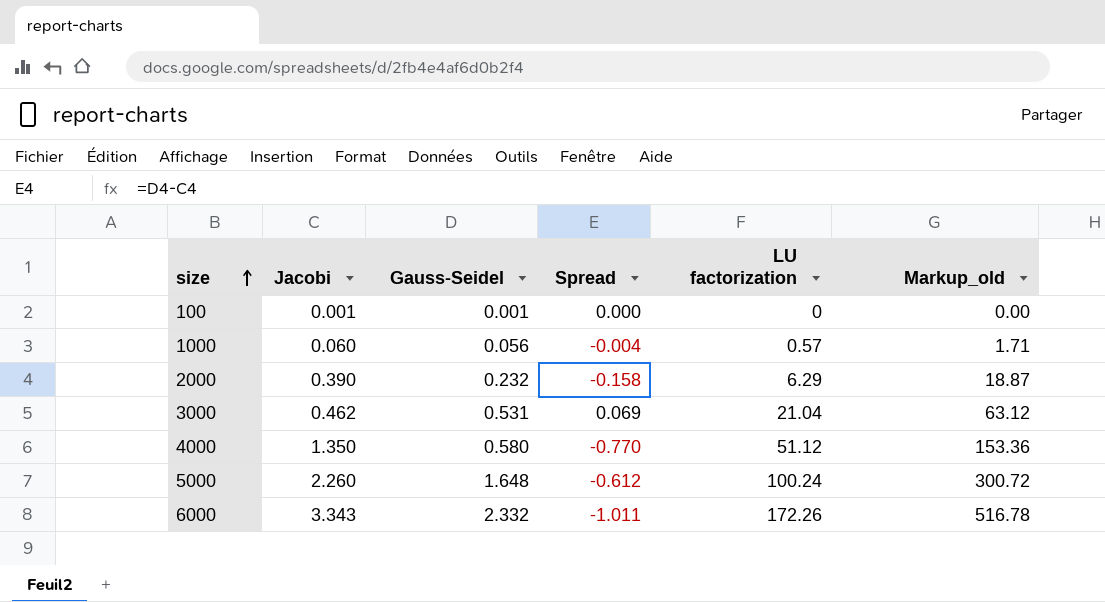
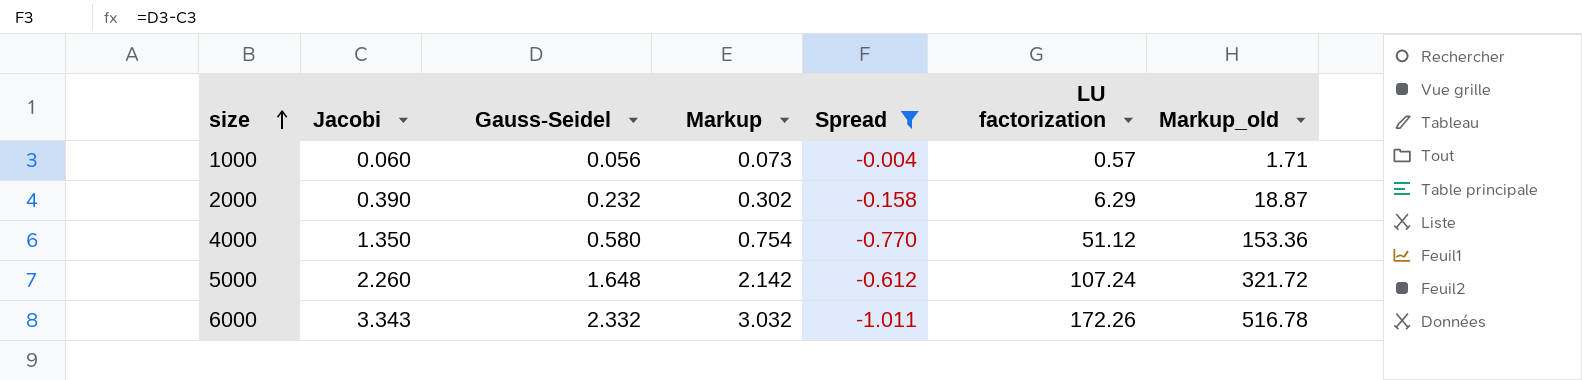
filter: none -> Spread <= -0.004
column Markup | formula: none -> [Gauss-Seidel] * 1.3
5000 | LU factorization: 100.24 -> 107.24
5000 | Markup_old: 300.72 -> 321.72

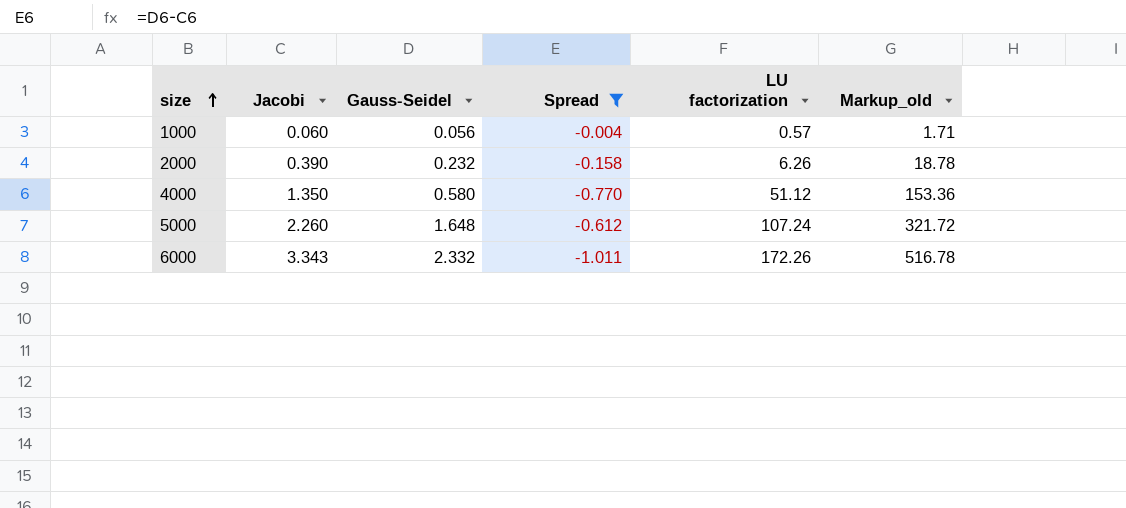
column Markup | formula: [Gauss-Seidel] * 1.3 -> none
2000 | LU factorization: 6.29 -> 6.26
2000 | Markup_old: 18.87 -> 18.78

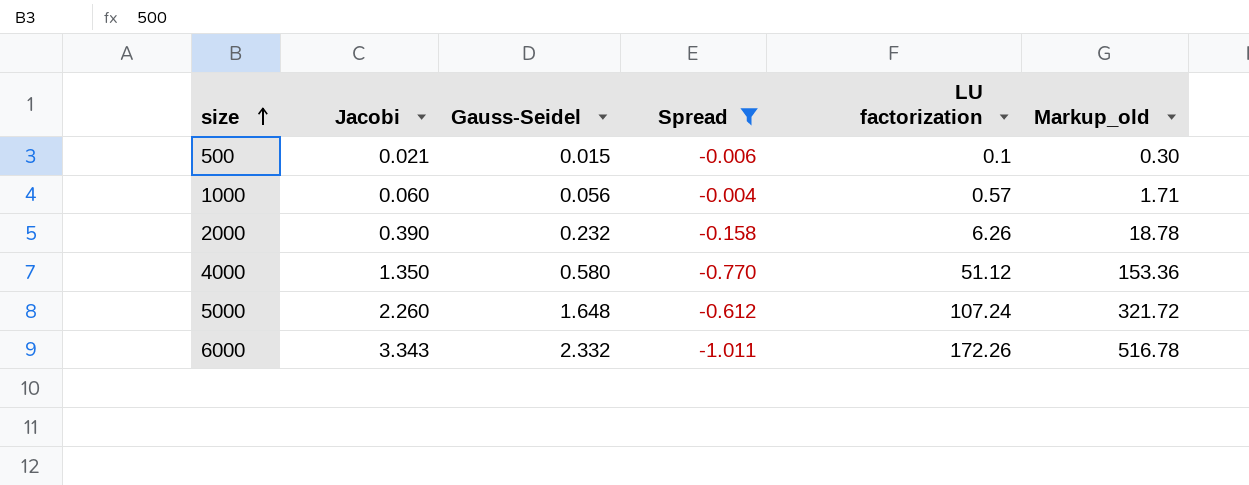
row 500: none -> 0.021 | 0.015 | -0.006 | 0.1 | 0.30

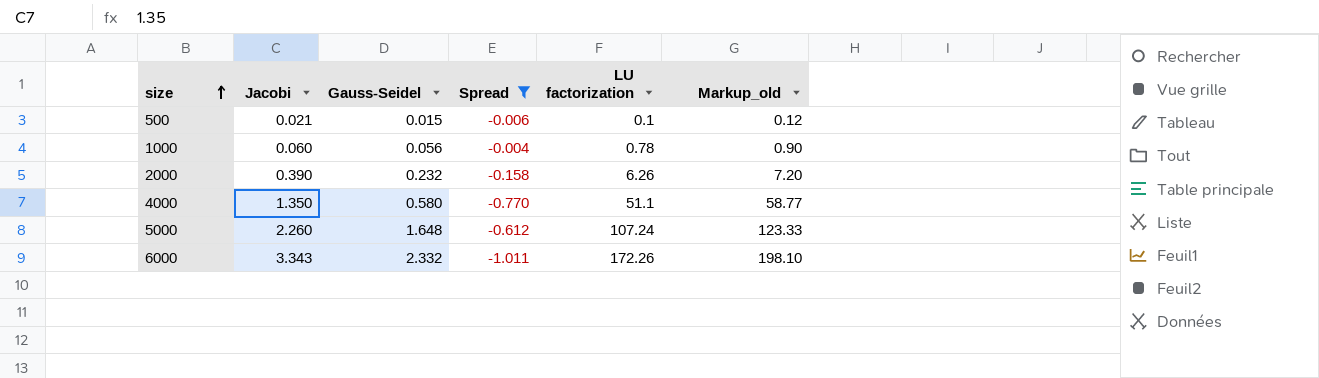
column Markup_old | formula: [LU factorization] * 3 -> [LU factorization] * 1.15
1000 | LU factorization: 0.57 -> 0.78
4000 | LU factorization: 51.12 -> 51.1

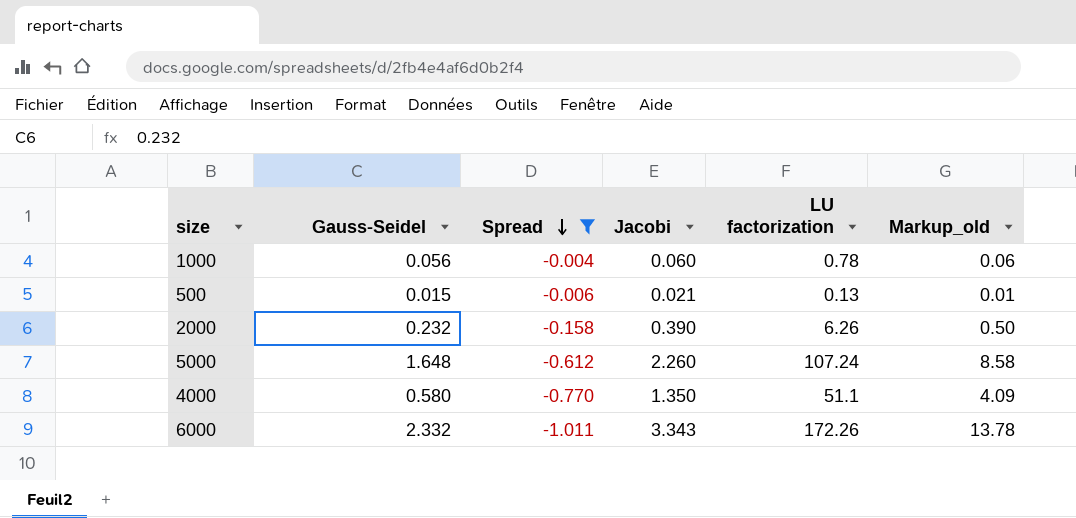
row order: size ascending -> Spread descending
column Jacobi | position: 2 -> 4
column Markup_old | formula: [LU factorization] * 1.15 -> [LU factorization] * 0.08
500 | LU factorization: 0.1 -> 0.13

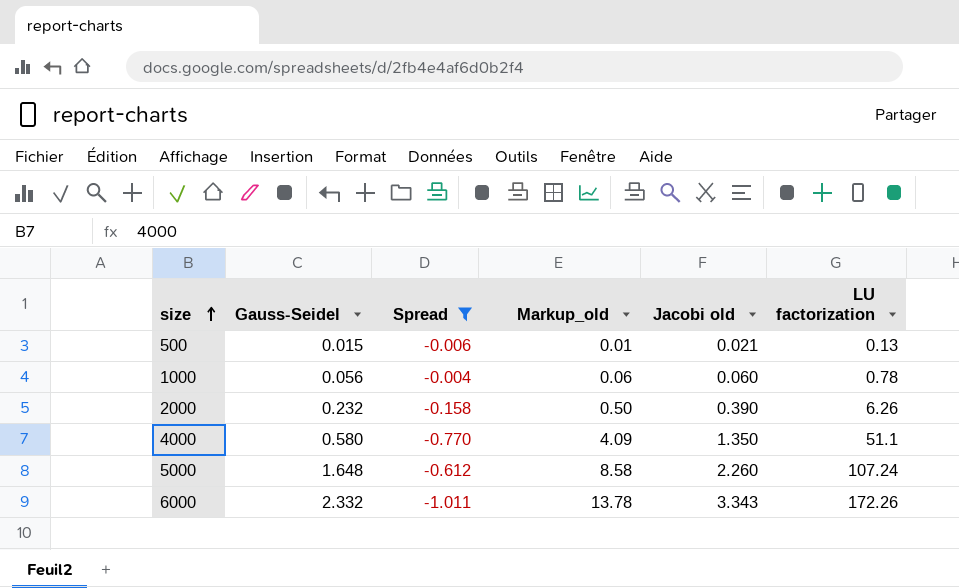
row order: Spread descending -> size ascending
column Markup_old | position: 6 -> 4
column name: Jacobi -> Jacobi old

